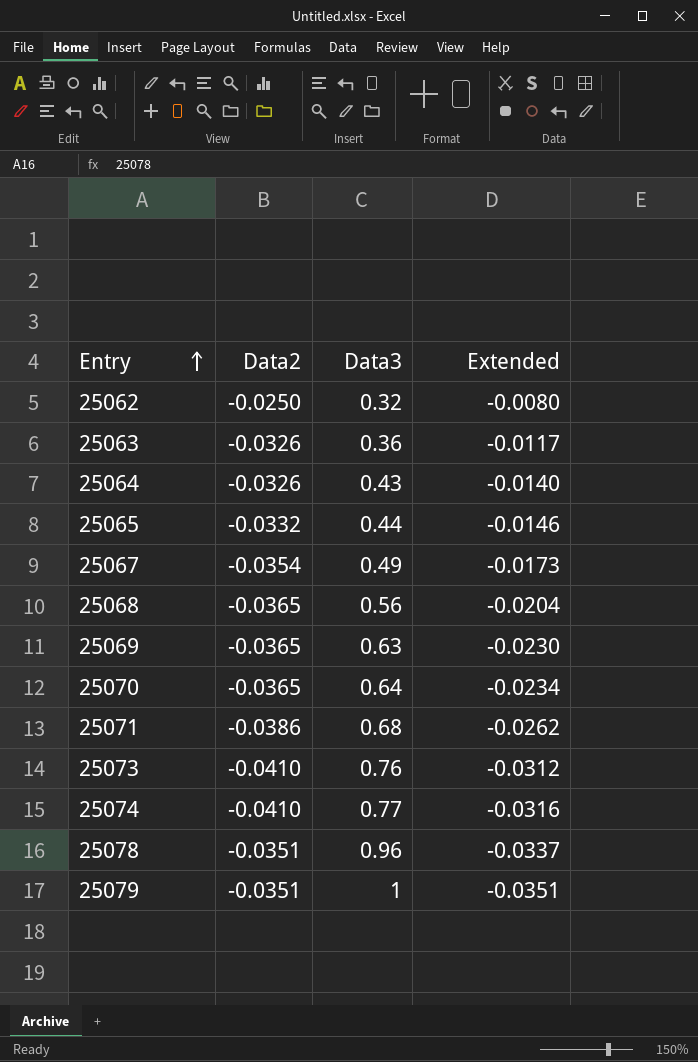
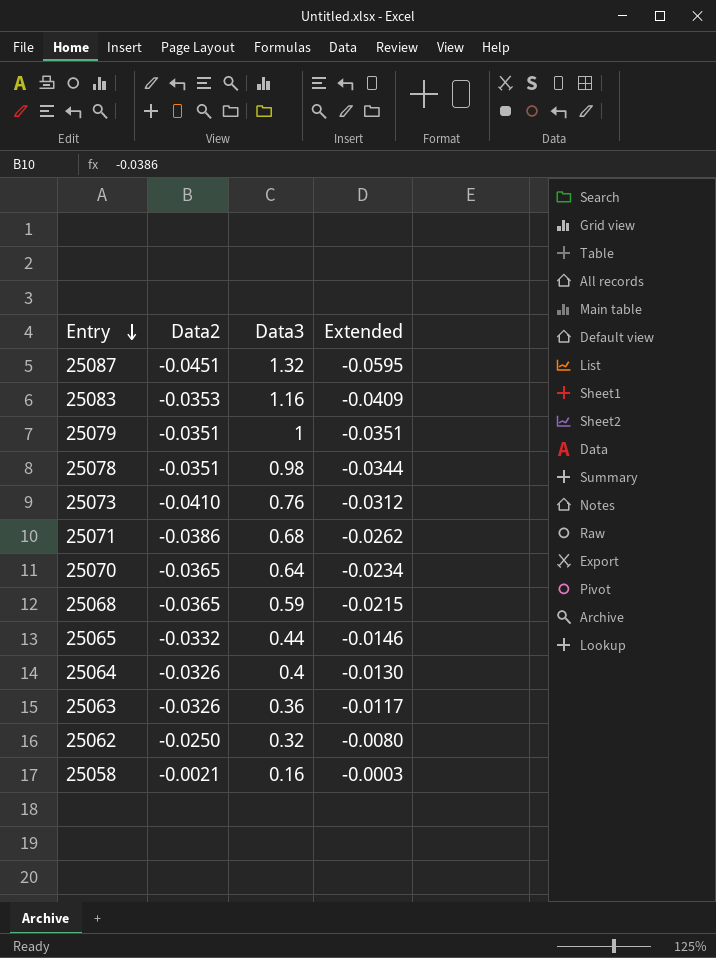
row order: Entry ascending -> Entry descending
row 25067: -0.0354 | 0.49 | -0.0173 -> none
row 25069: -0.0365 | 0.63 | -0.0230 -> none
row 25074: -0.0410 | 0.77 | -0.0316 -> none
row 25087: none -> -0.0451 | 1.32 | -0.0595
row 25083: none -> -0.0353 | 1.16 | -0.0409
25078 | Data3: 0.96 -> 0.98
25078 | Extended: -0.0337 -> -0.0344
25068 | Data3: 0.56 -> 0.59
25068 | Extended: -0.0204 -> -0.0215
25064 | Data3: 0.43 -> 0.4
25064 | Extended: -0.0140 -> -0.0130
row 25058: none -> -0.0021 | 0.16 | -0.0003

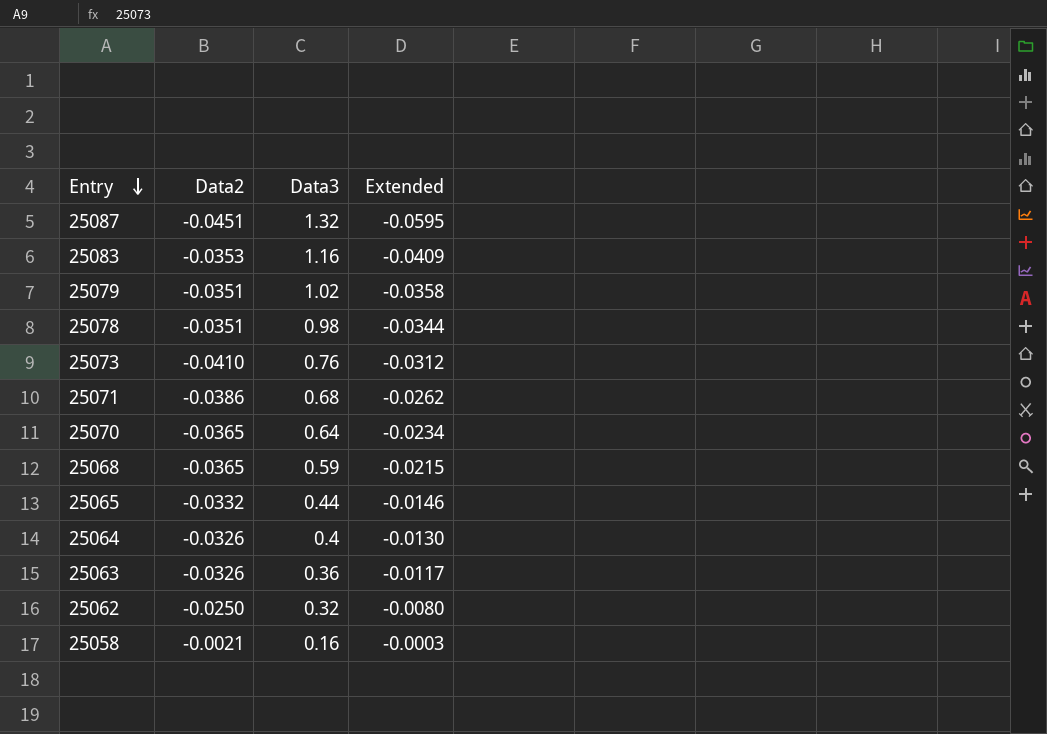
25079 | Data3: 1 -> 1.02
25079 | Extended: -0.0351 -> -0.0358

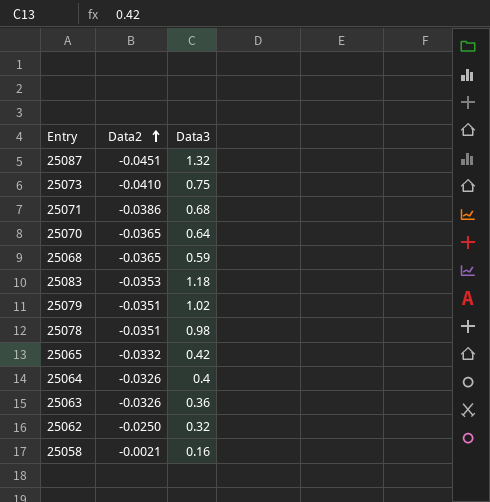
row order: Entry descending -> Data2 ascending
column Extended | formula: [Data2] * [Data3] -> none
25073 | Data3: 0.76 -> 0.75
25083 | Data3: 1.16 -> 1.18
25065 | Data3: 0.44 -> 0.42

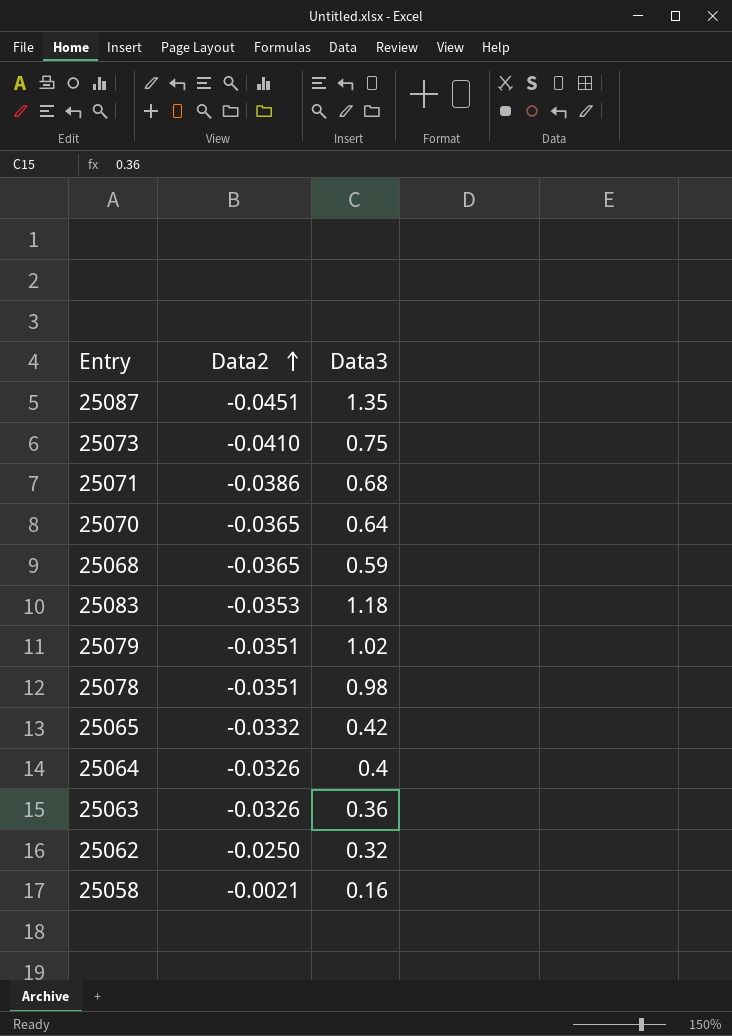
25087 | Data3: 1.32 -> 1.35

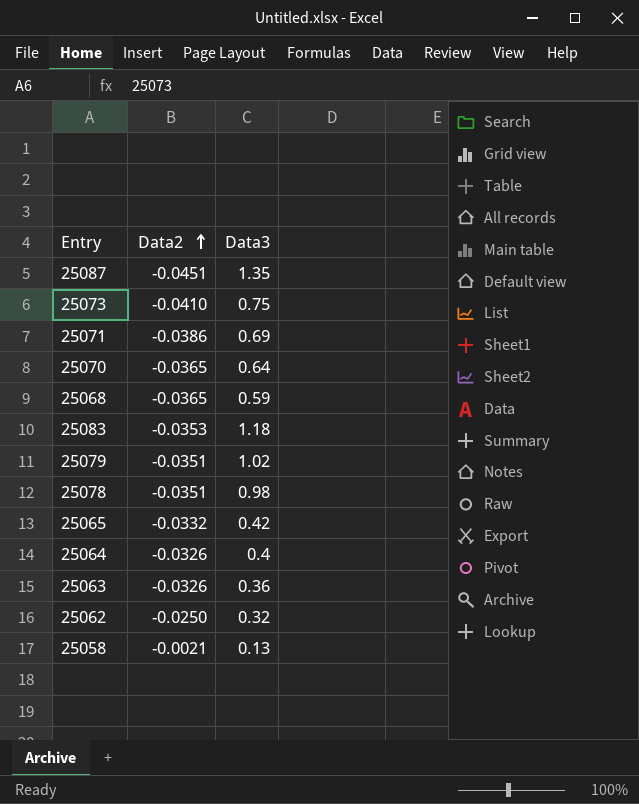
25071 | Data3: 0.68 -> 0.69
25058 | Data3: 0.16 -> 0.13

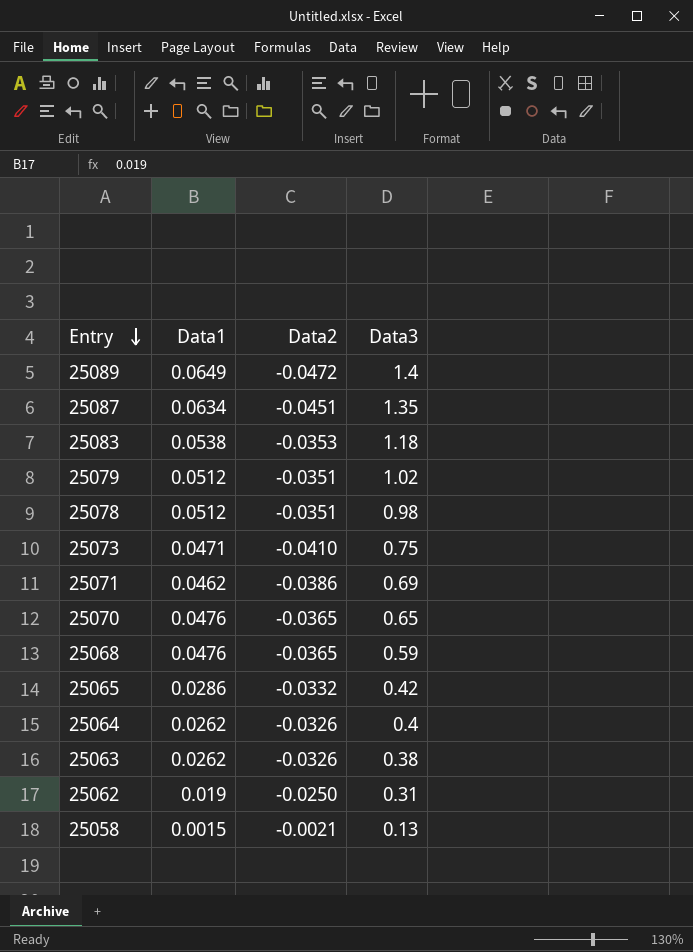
row order: Data2 ascending -> Entry descending
column Data1 | position: none -> 2
row 25089: none -> 0.0649 | -0.0472 | 1.4
25070 | Data3: 0.64 -> 0.65
25063 | Data3: 0.36 -> 0.38
25062 | Data3: 0.32 -> 0.31

